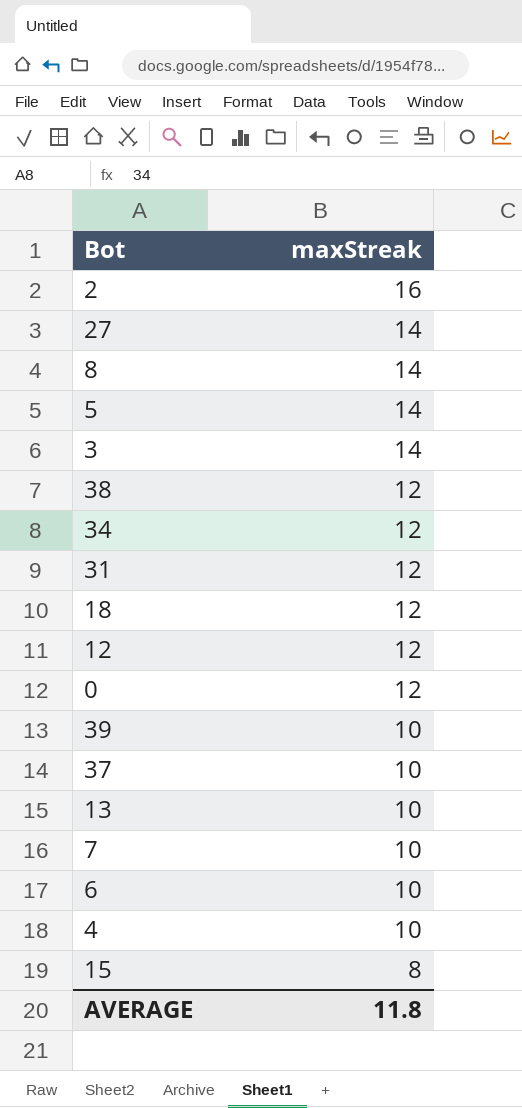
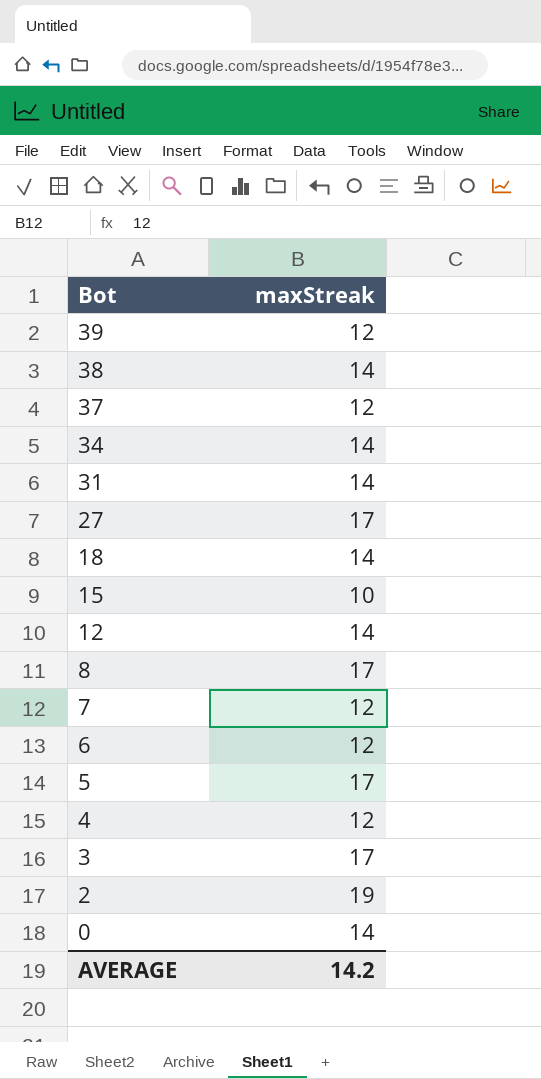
row order: maxStreak descending -> Bot descending
row 13: 10 -> none
39 | maxStreak: 10 -> 12
38 | maxStreak: 12 -> 14
37 | maxStreak: 10 -> 12
34 | maxStreak: 12 -> 14
31 | maxStreak: 12 -> 14
27 | maxStreak: 14 -> 17
18 | maxStreak: 12 -> 14
15 | maxStreak: 8 -> 10
12 | maxStreak: 12 -> 14
8 | maxStreak: 14 -> 17
7 | maxStreak: 10 -> 12
6 | maxStreak: 10 -> 12
5 | maxStreak: 14 -> 17
4 | maxStreak: 10 -> 12
3 | maxStreak: 14 -> 17
2 | maxStreak: 16 -> 19
0 | maxStreak: 12 -> 14
AVERAGE | maxStreak: 11.8 -> 14.2

